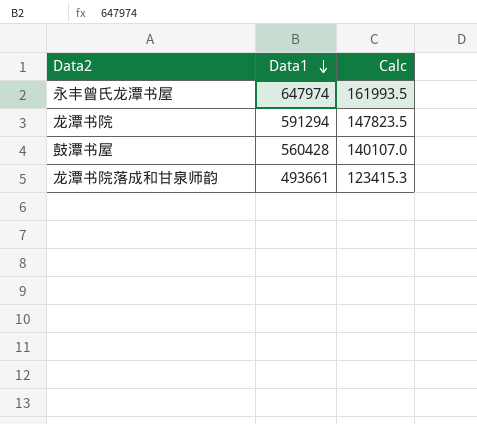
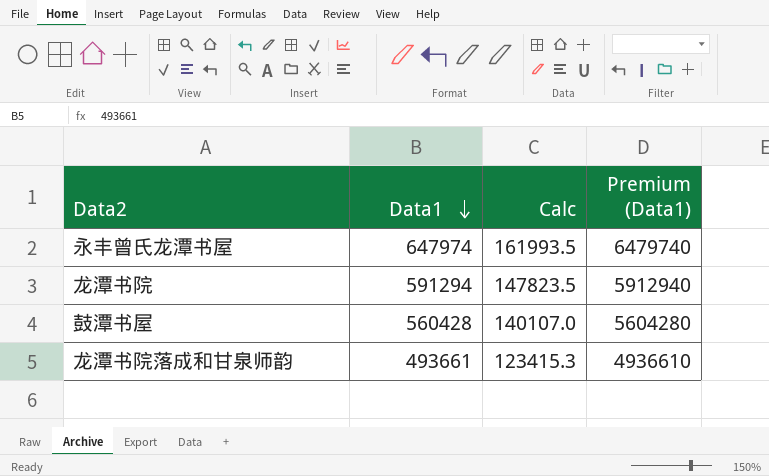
column Premium (Data1) | formula: none -> [Data1] * 10

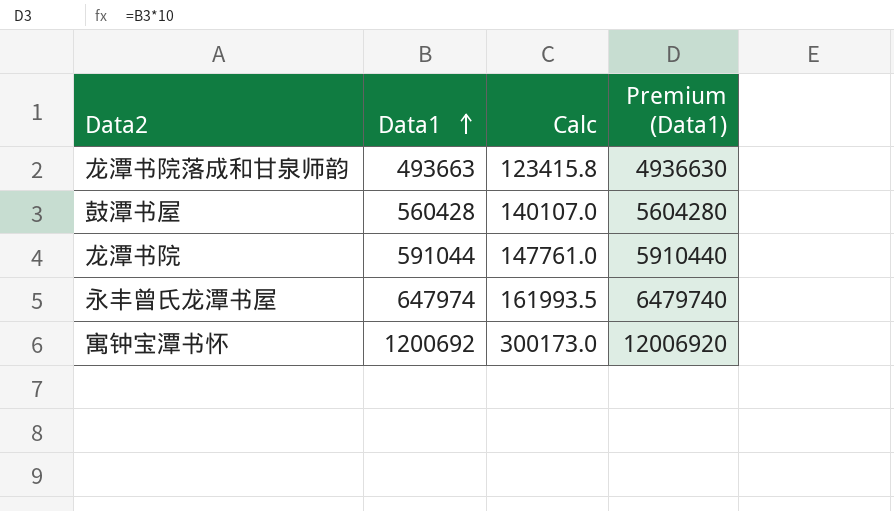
row order: Data1 descending -> Data1 ascending
龙潭书院落成和甘泉师韵 | Data1: 493661 -> 493663
龙潭书院落成和甘泉师韵 | Calc: 123415.3 -> 123415.8
龙潭书院落成和甘泉师韵 | Premium (Data1): 4936610 -> 4936630
龙潭书院 | Data1: 591294 -> 591044
龙潭书院 | Calc: 147823.5 -> 147761.0
龙潭书院 | Premium (Data1): 5912940 -> 5910440
row 寓钟宝潭书怀: none -> 1200692 | 300173.0 | 12006920

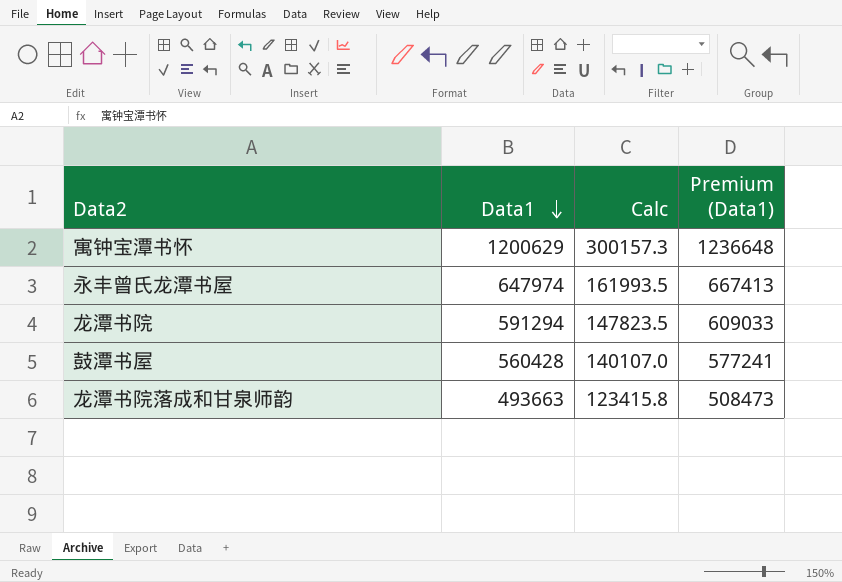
row order: Data1 ascending -> Data1 descending
column Premium (Data1) | formula: [Data1] * 10 -> [Data1] * 1.03
寓钟宝潭书怀 | Data1: 1200692 -> 1200629
寓钟宝潭书怀 | Calc: 300173.0 -> 300157.3
龙潭书院 | Data1: 591044 -> 591294
龙潭书院 | Calc: 147761.0 -> 147823.5

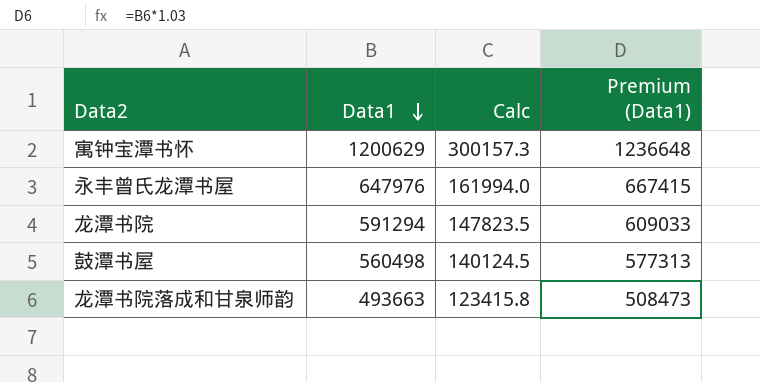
永丰曾氏龙潭书屋 | Data1: 647974 -> 647976
永丰曾氏龙潭书屋 | Calc: 161993.5 -> 161994.0
永丰曾氏龙潭书屋 | Premium (Data1): 667413 -> 667415
鼓潭书屋 | Data1: 560428 -> 560498
鼓潭书屋 | Calc: 140107.0 -> 140124.5
鼓潭书屋 | Premium (Data1): 577241 -> 577313

